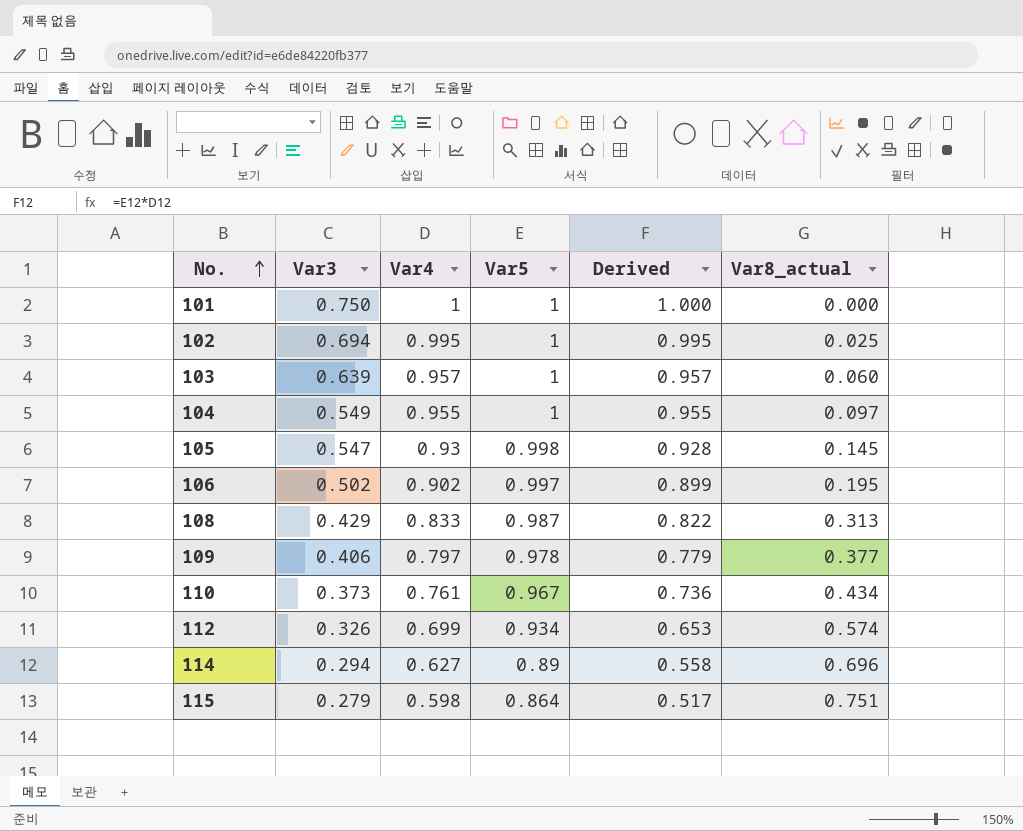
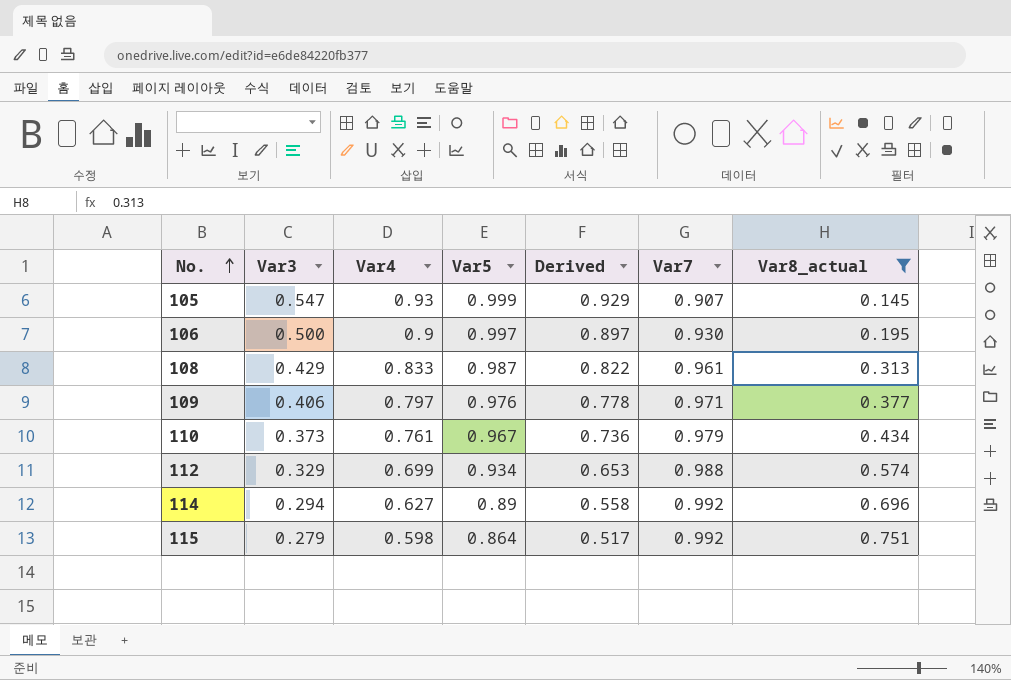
filter: none -> Var8_actual >= 0.145
column Var7 | position: none -> 6
105 | Var5: 0.998 -> 0.999
105 | Derived: 0.928 -> 0.929
106 | Var3: 0.502 -> 0.500
106 | Var4: 0.902 -> 0.9
106 | Derived: 0.899 -> 0.897
109 | Var5: 0.978 -> 0.976
109 | Derived: 0.779 -> 0.778
112 | Var3: 0.326 -> 0.329

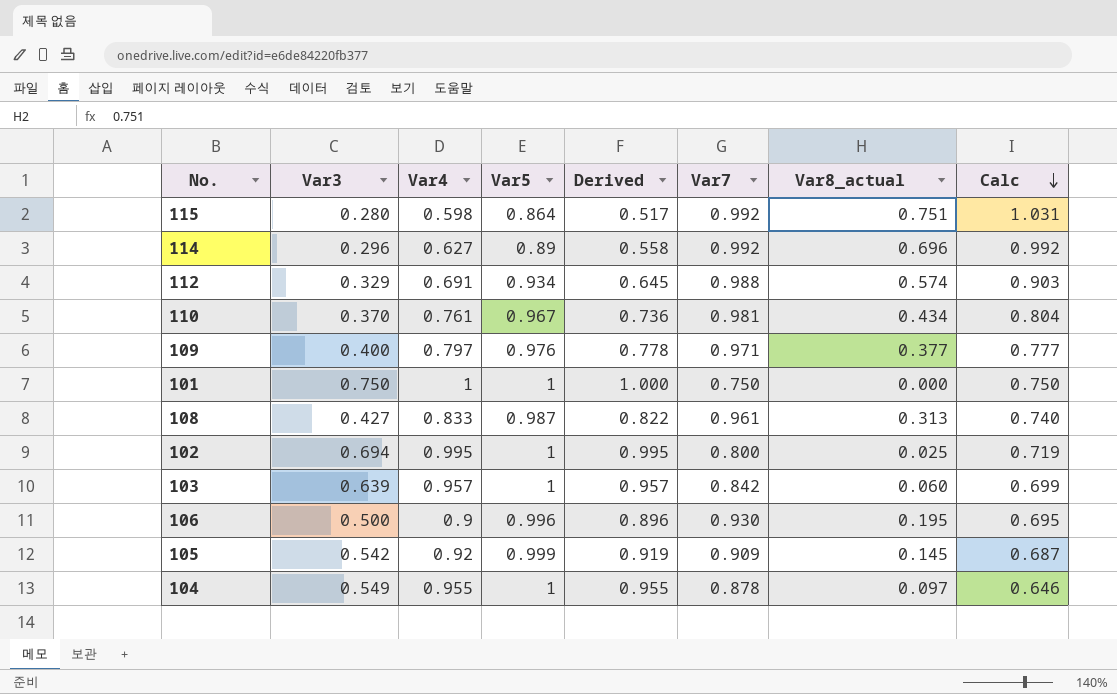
filter: Var8_actual >= 0.145 -> none
row order: No. ascending -> Calc descending
column Calc | formula: none -> [Var3] + [Var8_actual]
115 | Var3: 0.279 -> 0.280
114 | Var3: 0.294 -> 0.296
112 | Var4: 0.699 -> 0.691
112 | Derived: 0.653 -> 0.645
110 | Var3: 0.373 -> 0.370
110 | Var7: 0.979 -> 0.981
109 | Var3: 0.406 -> 0.400
108 | Var3: 0.429 -> 0.427
106 | Var5: 0.997 -> 0.996
106 | Derived: 0.897 -> 0.896
105 | Var3: 0.547 -> 0.542
105 | Var4: 0.93 -> 0.92
105 | Derived: 0.929 -> 0.919
105 | Var7: 0.907 -> 0.909

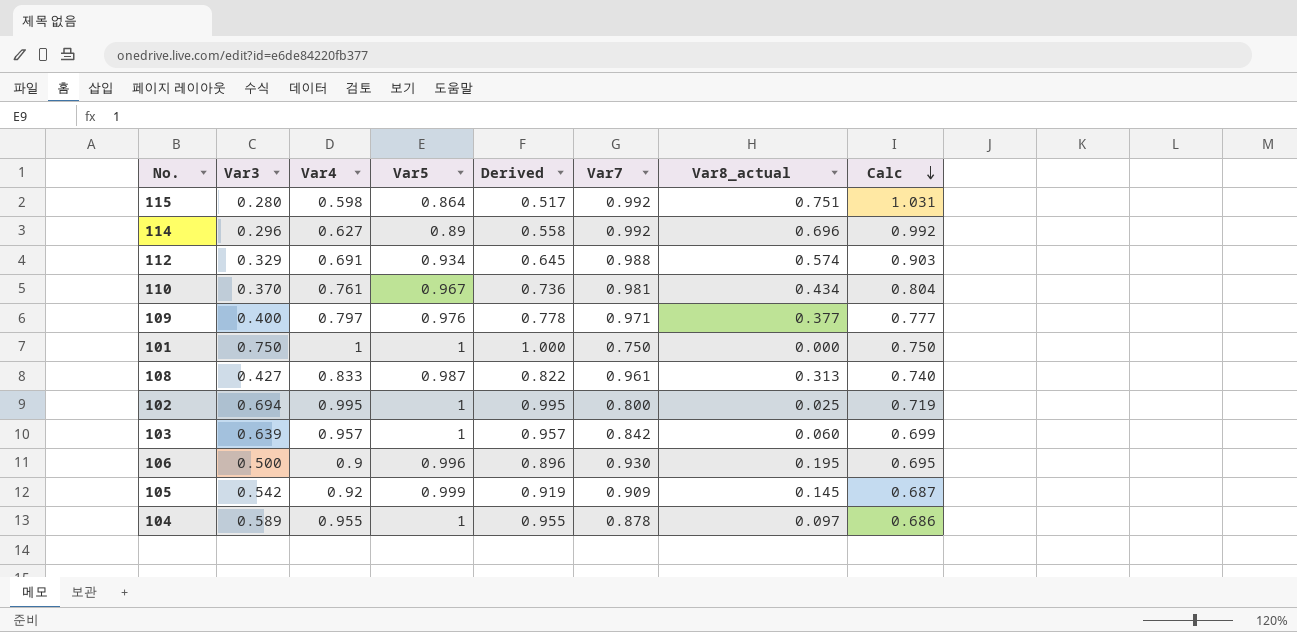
104 | Var3: 0.549 -> 0.589
104 | Calc: 0.646 -> 0.686

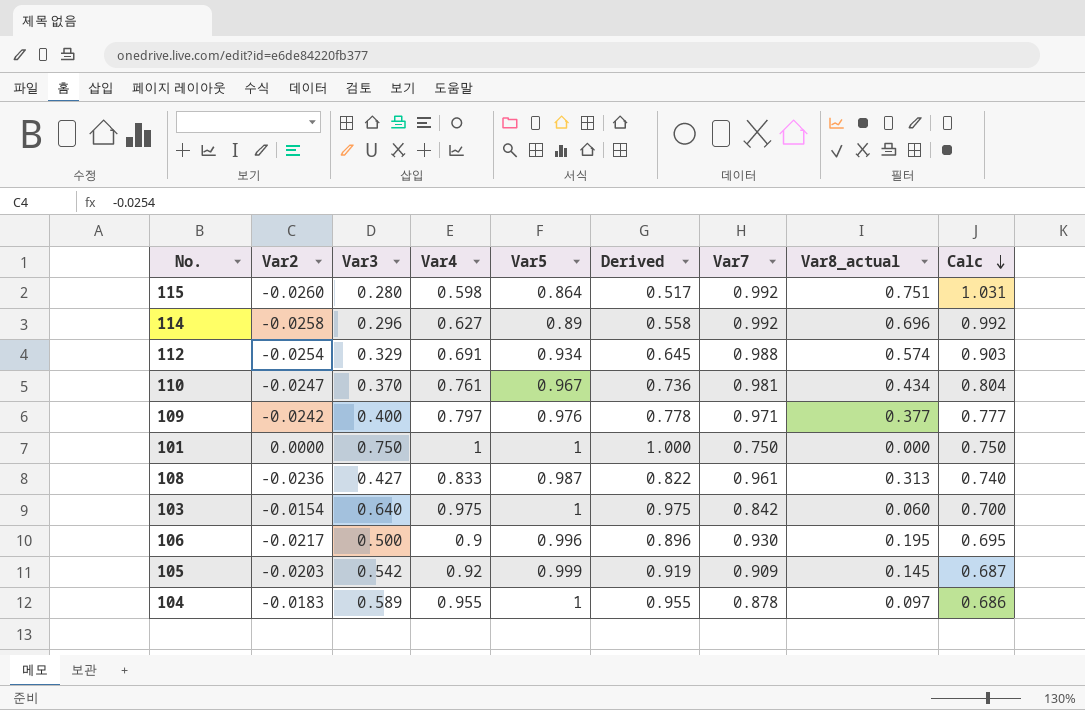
column Var2 | position: none -> 2
row 102: 0.694 | 0.995 | 1 | 0.995 | 0.800 | 0.025 | 0.719 -> none
103 | Var3: 0.639 -> 0.640
103 | Var4: 0.957 -> 0.975
103 | Derived: 0.957 -> 0.975
103 | Calc: 0.699 -> 0.700

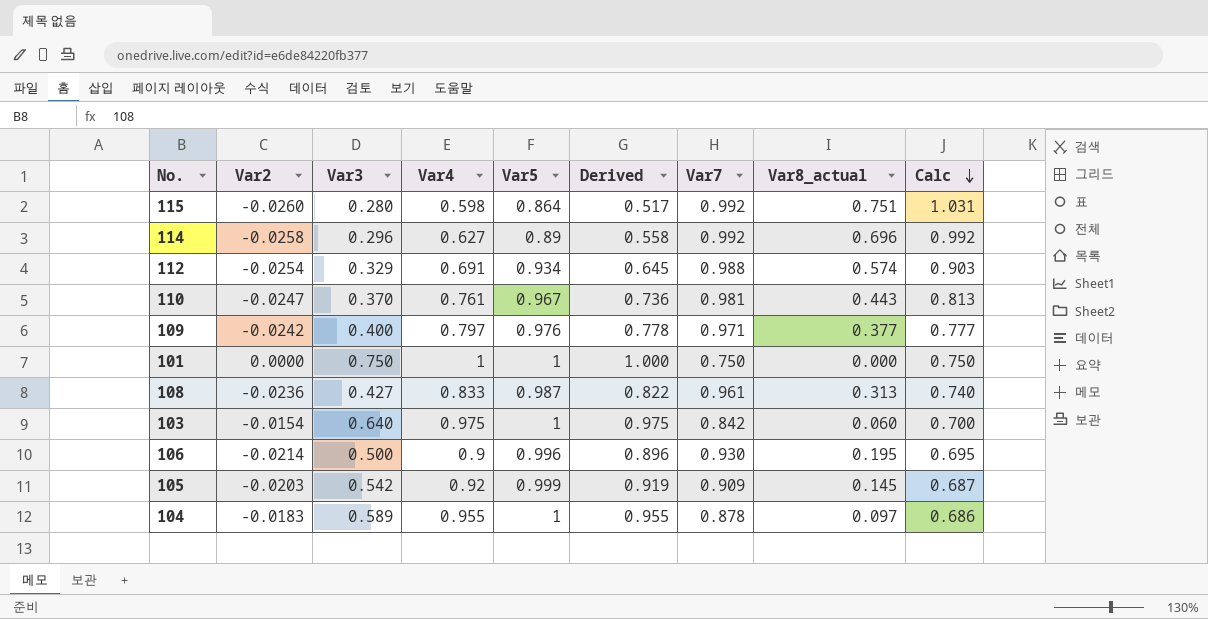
110 | Var8_actual: 0.434 -> 0.443
110 | Calc: 0.804 -> 0.813
106 | Var2: -0.0217 -> -0.0214

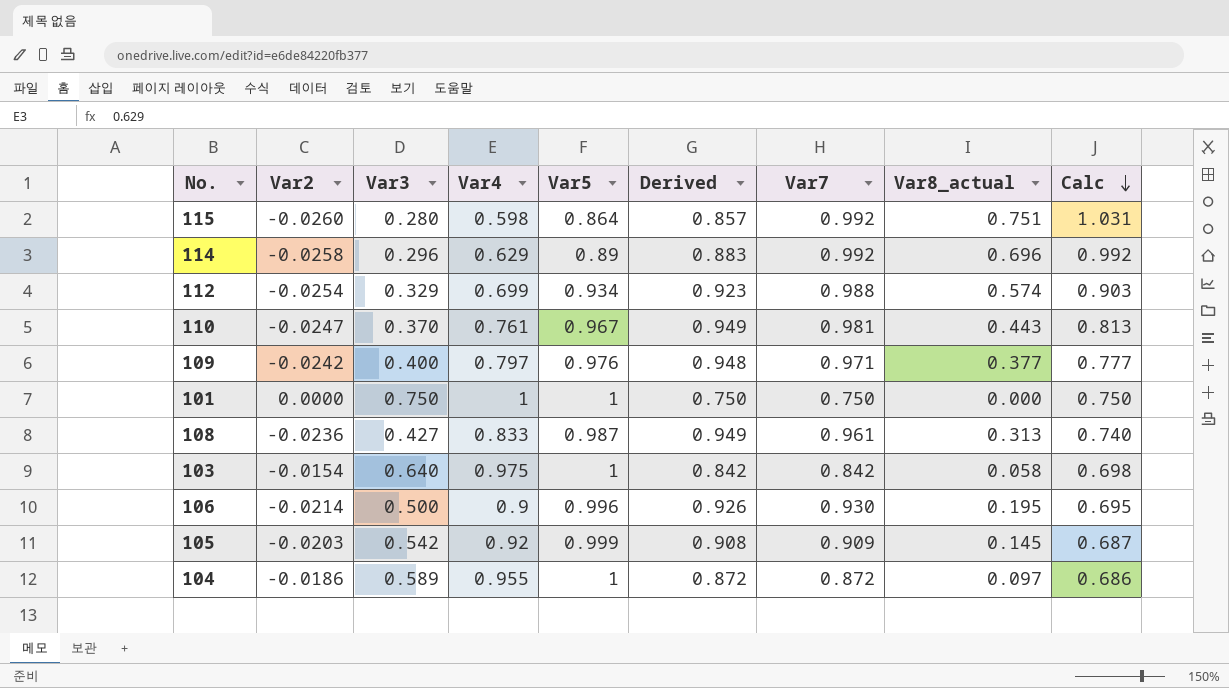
column Derived | formula: [Var4] * [Var5] -> [Var5] * [Var7]
114 | Var4: 0.627 -> 0.629
112 | Var4: 0.691 -> 0.699
103 | Var8_actual: 0.060 -> 0.058
103 | Calc: 0.700 -> 0.698
104 | Var2: -0.0183 -> -0.0186
104 | Var7: 0.878 -> 0.872

